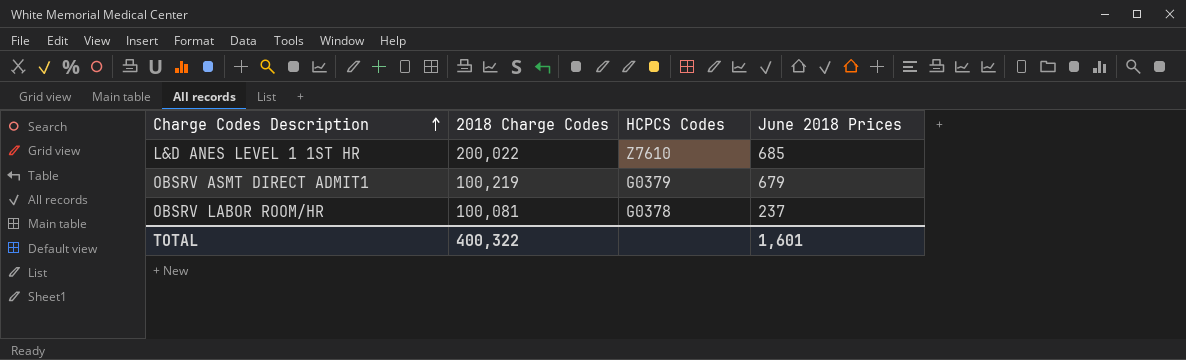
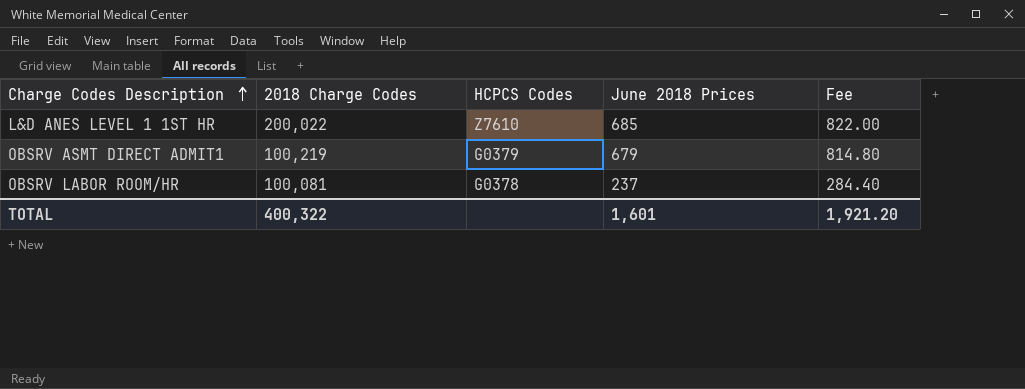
column Fee | formula: none -> [June 2018 Prices] * 1.2

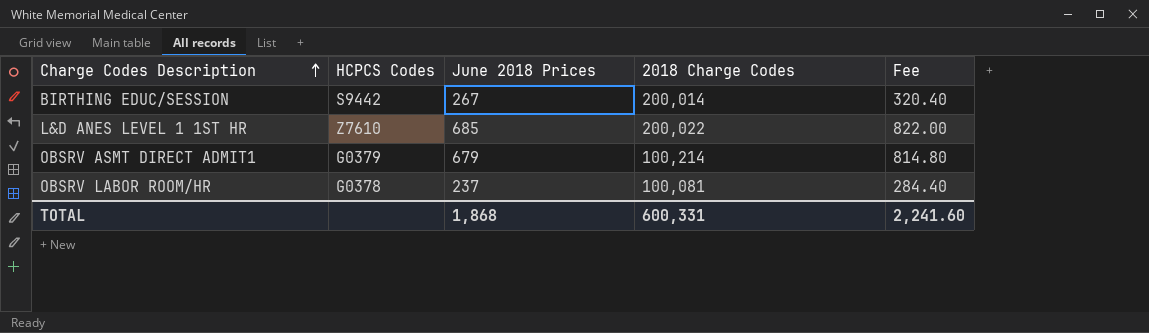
column 2018 Charge Codes | position: 2 -> 4
row BIRTHING EDUC/SESSION: none -> S9442 | 267 | 200,014 | 320.40
OBSRV ASMT DIRECT ADMIT1 | 2018 Charge Codes: 100,219 -> 100,214
TOTAL | June 2018 Prices: 1,601 -> 1,868
TOTAL | 2018 Charge Codes: 400,322 -> 600,331
TOTAL | Fee: 1,921.20 -> 2,241.60

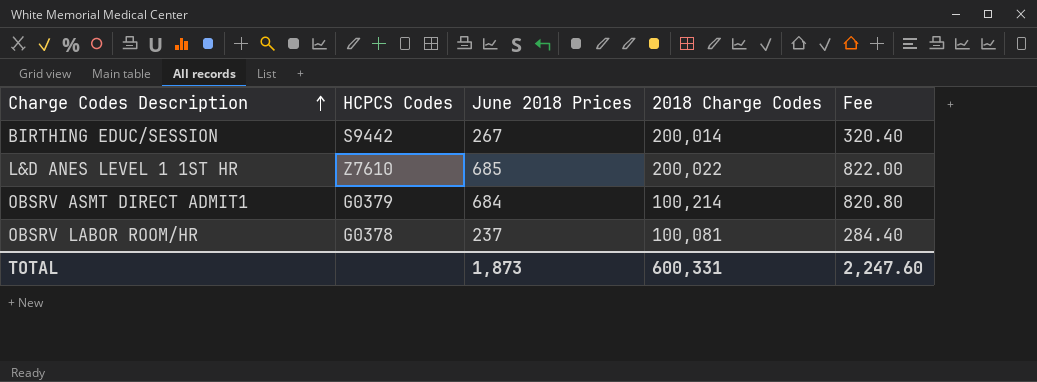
OBSRV ASMT DIRECT ADMIT1 | June 2018 Prices: 679 -> 684
OBSRV ASMT DIRECT ADMIT1 | Fee: 814.80 -> 820.80
TOTAL | June 2018 Prices: 1,868 -> 1,873
TOTAL | Fee: 2,241.60 -> 2,247.60

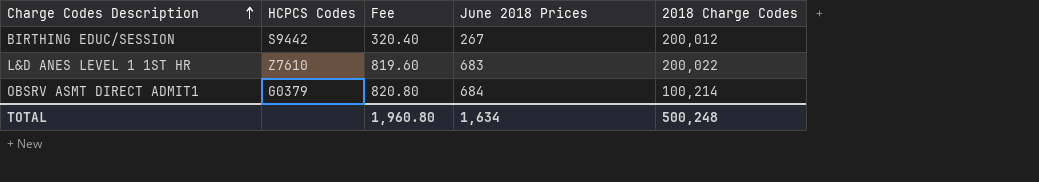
column Fee | position: 5 -> 3
row OBSRV LABOR ROOM/HR: G0378 | 237 | 100,081 | 284.40 -> none
BIRTHING EDUC/SESSION | 2018 Charge Codes: 200,014 -> 200,012
L&D ANES LEVEL 1 1ST HR | Fee: 822.00 -> 819.60
L&D ANES LEVEL 1 1ST HR | June 2018 Prices: 685 -> 683
TOTAL | Fee: 2,247.60 -> 1,960.80
TOTAL | June 2018 Prices: 1,873 -> 1,634
TOTAL | 2018 Charge Codes: 600,331 -> 500,248

